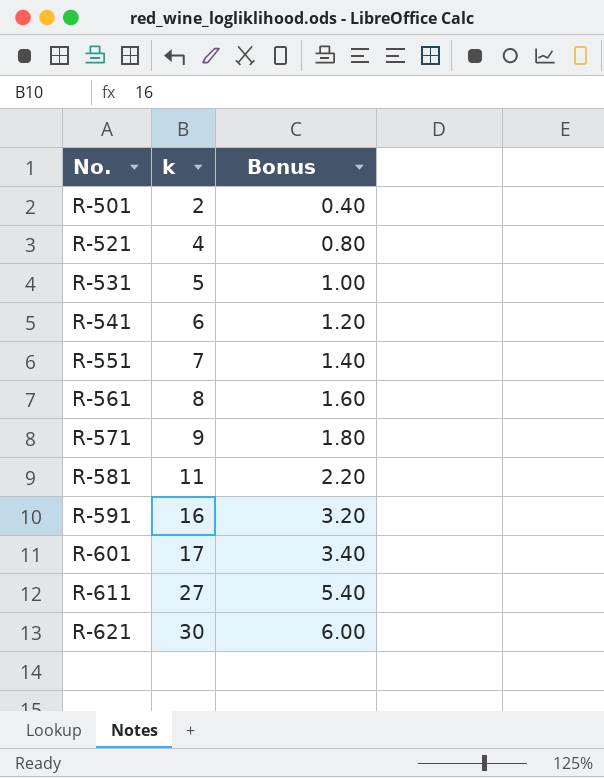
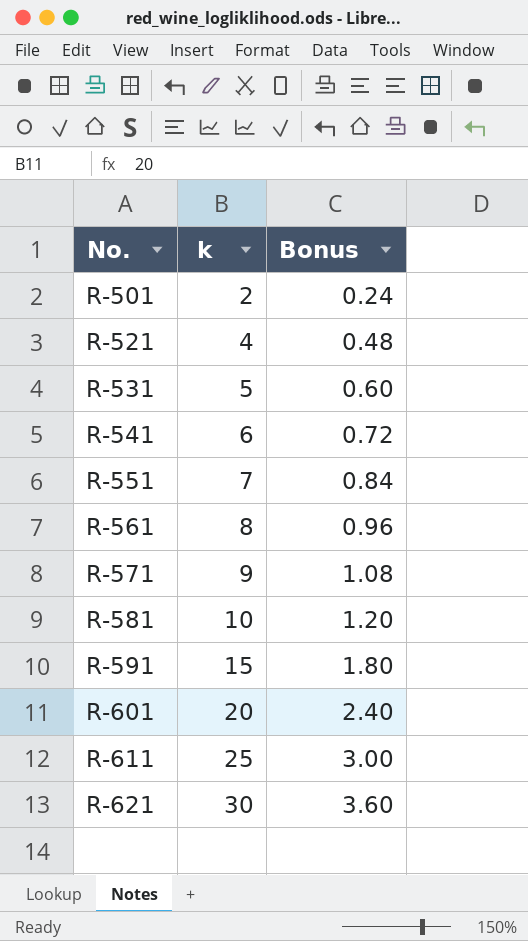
column Bonus | formula: [k] * 0.2 -> [k] * 0.12
R-581 | k: 11 -> 10
R-591 | k: 16 -> 15
R-601 | k: 17 -> 20
R-611 | k: 27 -> 25

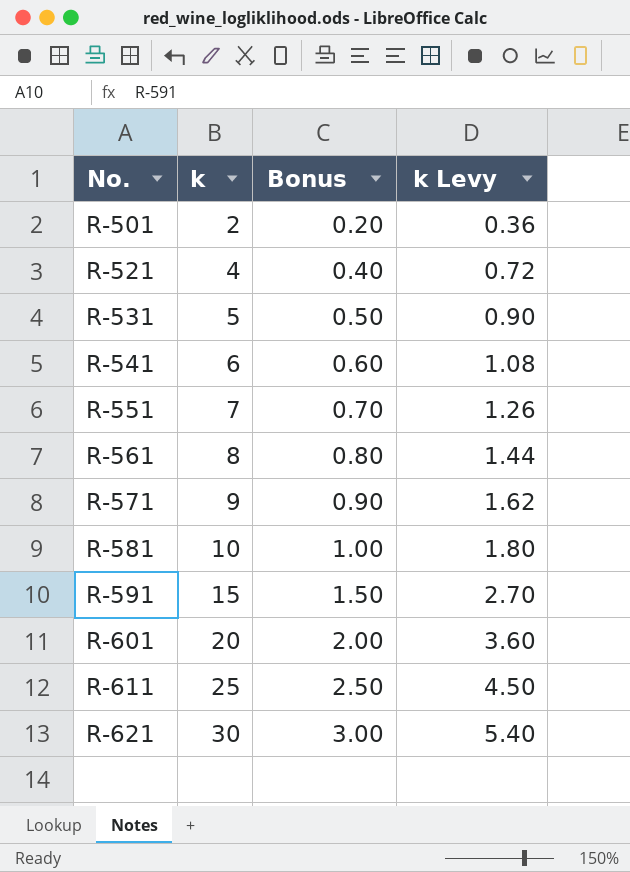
column Bonus | formula: [k] * 0.12 -> [k] * 0.1
column k Levy | formula: none -> [k] * 0.18

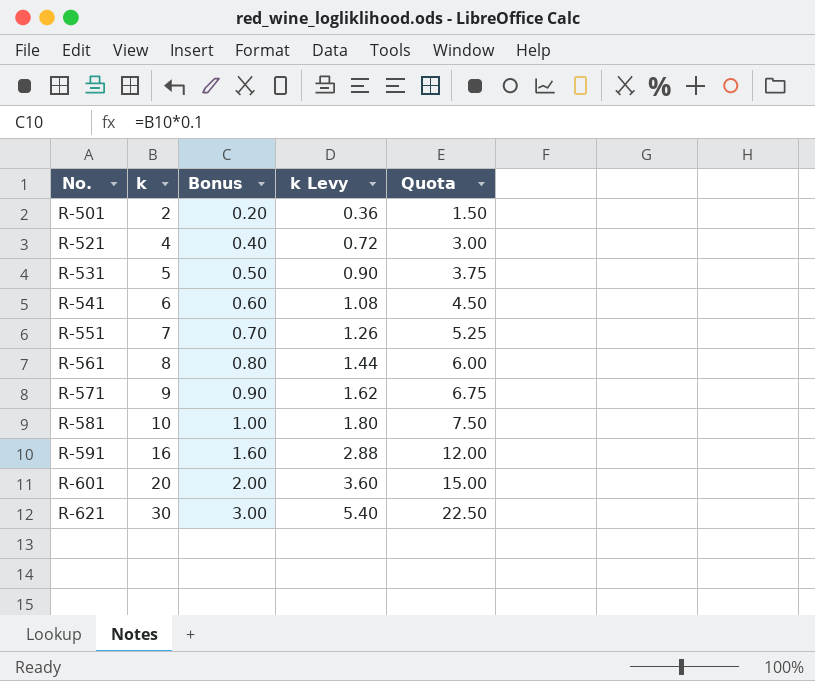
column Quota | formula: none -> [k] * 0.75
row R-611: 25 | 2.50 | 4.50 -> none
R-591 | k: 15 -> 16
R-591 | Bonus: 1.50 -> 1.60
R-591 | k Levy: 2.70 -> 2.88

